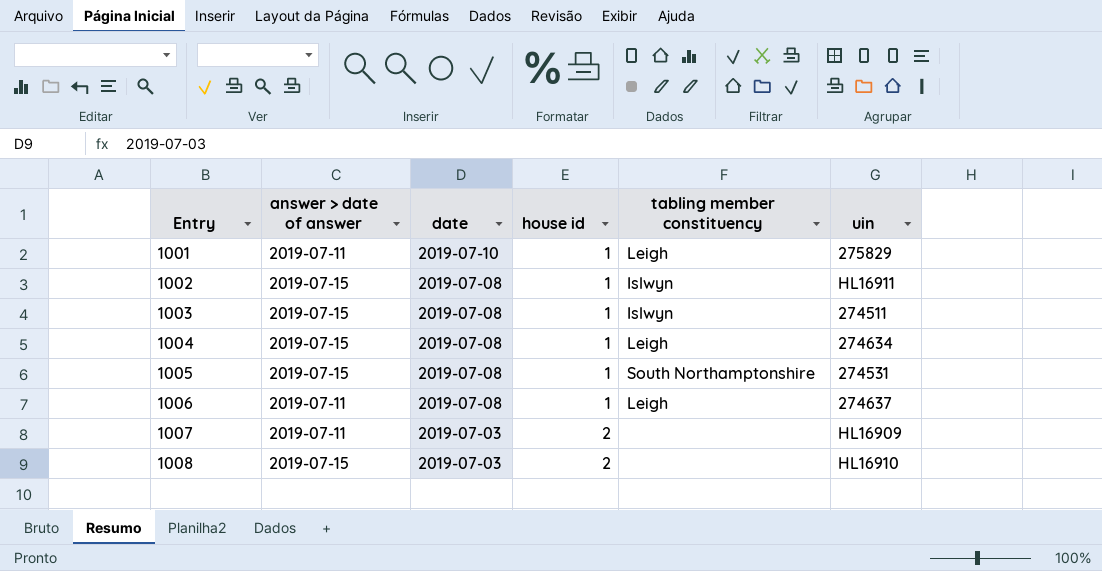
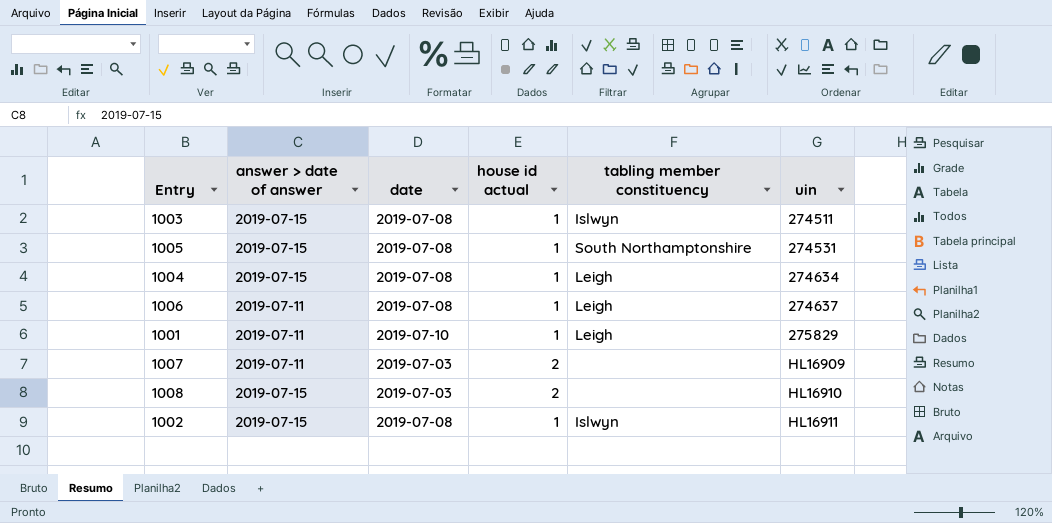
row order: Entry ascending -> uin ascending
column name: house id -> house id actual

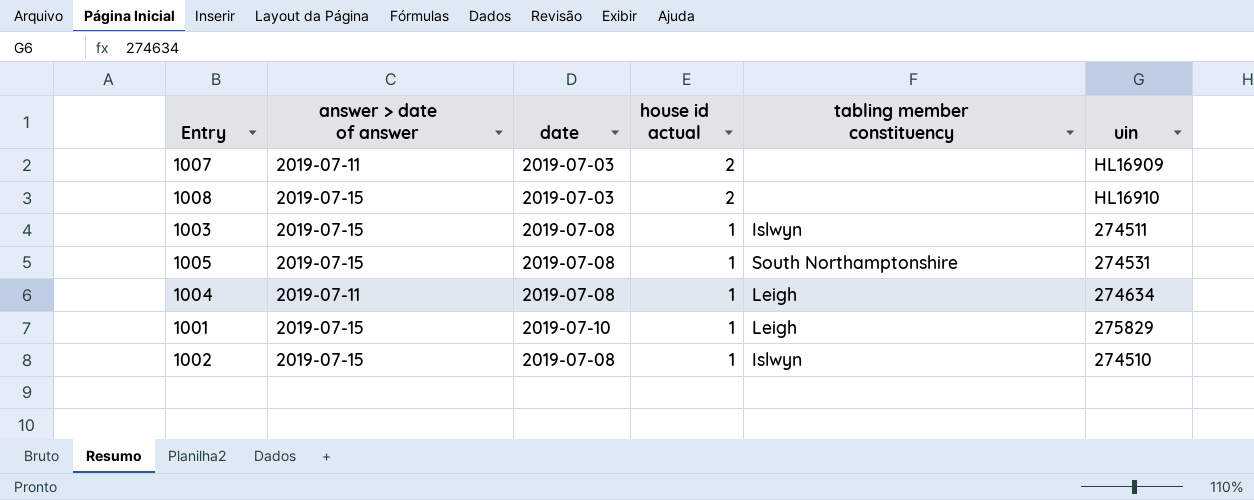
row order: uin ascending -> house id actual descending
row 1006: 2019-07-11 | 2019-07-08 | 1 | Leigh | 274637 -> none
1004 | answer > date of answer: 2019-07-15 -> 2019-07-11
1001 | answer > date of answer: 2019-07-11 -> 2019-07-15
1002 | uin: HL16911 -> 274510

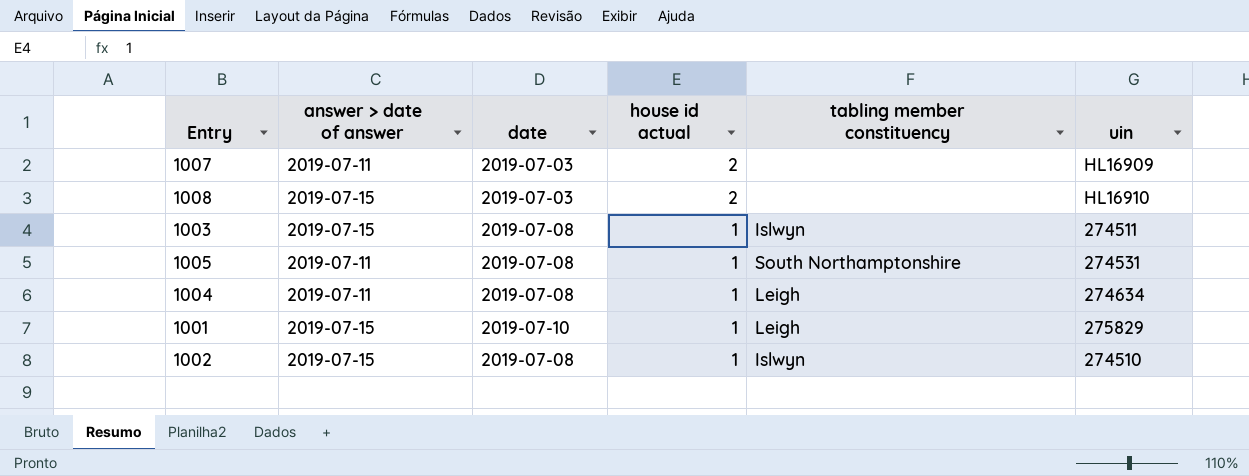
1005 | answer > date of answer: 2019-07-15 -> 2019-07-11

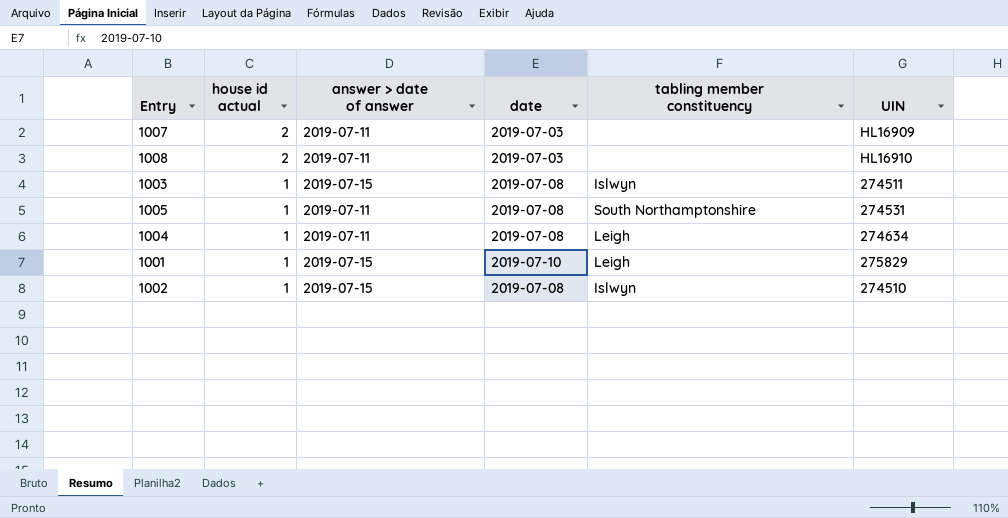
column house id actual | position: 4 -> 2
column name: uin -> UIN
1008 | answer > date of answer: 2019-07-15 -> 2019-07-11

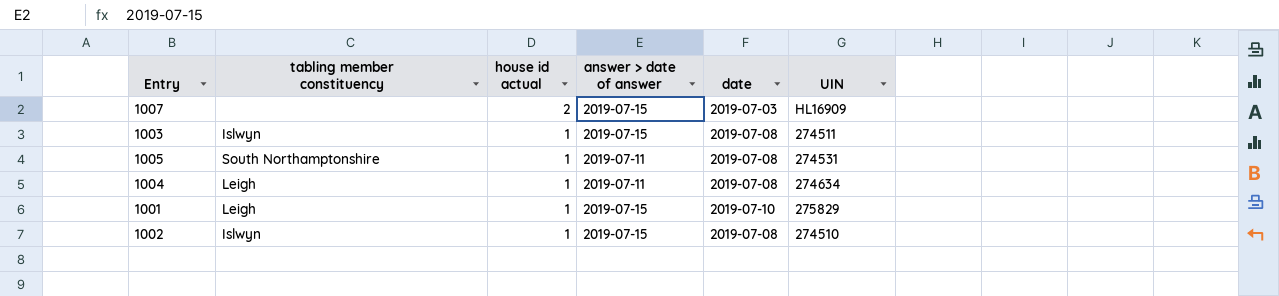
column tabling member constituency | position: 5 -> 2
row 1008: 2 | 2019-07-11 | 2019-07-03 | none | HL16910 -> none
1007 | answer > date of answer: 2019-07-11 -> 2019-07-15

